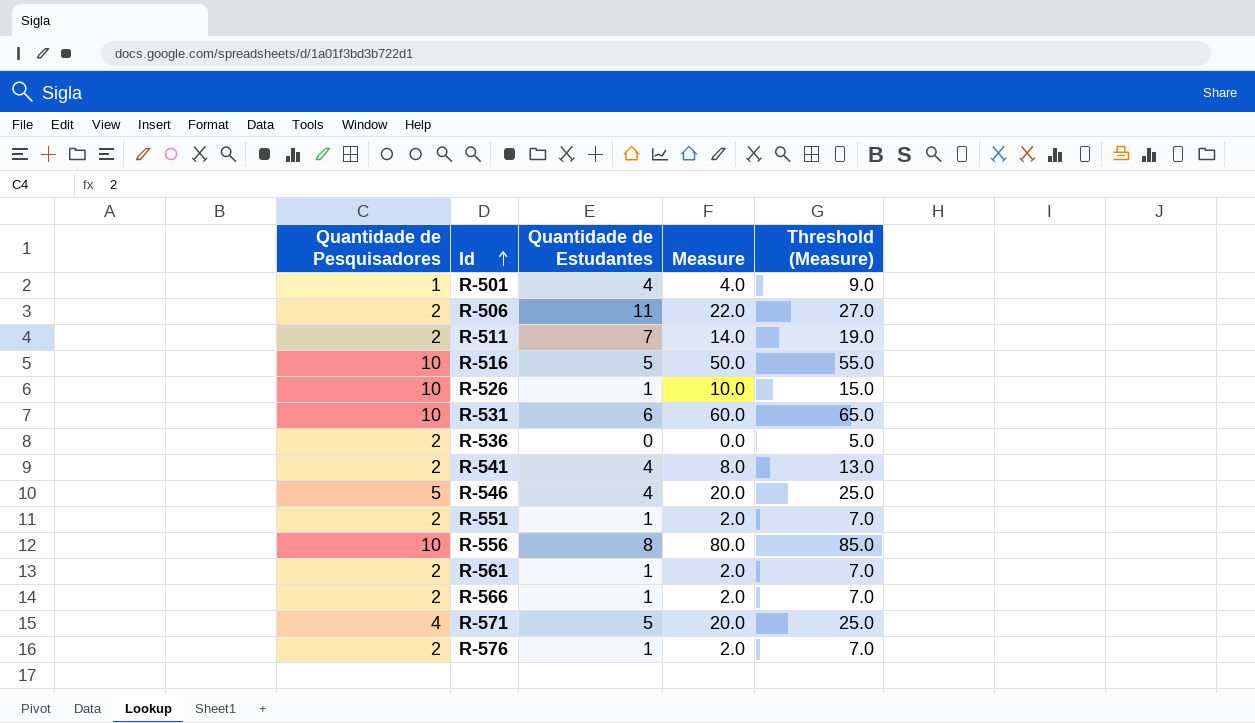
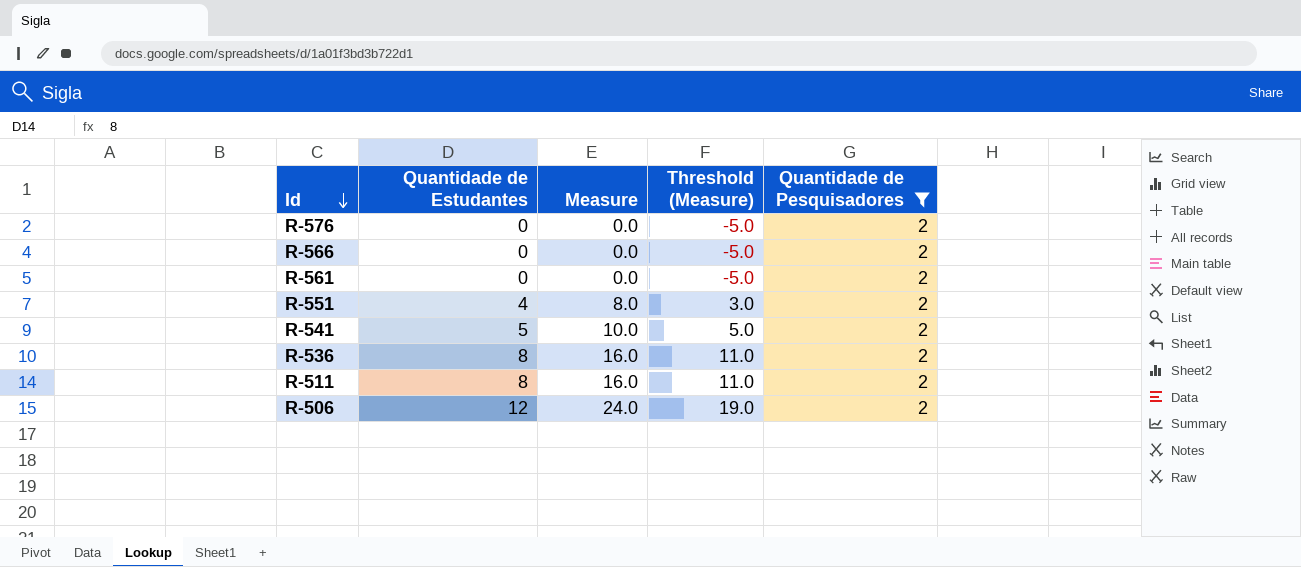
filter: none -> Quantidade de Pesquisadores = 2
row order: Id ascending -> Id descending
column Threshold (Measure) | formula: [Measure] + 5 -> [Measure] - 5
column Quantidade de Pesquisadores | position: 1 -> 5
R-576 | Quantidade de Estudantes: 1 -> 0
R-576 | Measure: 2.0 -> 0.0
R-566 | Quantidade de Estudantes: 1 -> 0
R-566 | Measure: 2.0 -> 0.0
R-561 | Quantidade de Estudantes: 1 -> 0
R-561 | Measure: 2.0 -> 0.0
R-551 | Quantidade de Estudantes: 1 -> 4
R-551 | Measure: 2.0 -> 8.0
R-541 | Quantidade de Estudantes: 4 -> 5
R-541 | Measure: 8.0 -> 10.0
R-536 | Quantidade de Estudantes: 0 -> 8
R-536 | Measure: 0.0 -> 16.0
R-511 | Quantidade de Estudantes: 7 -> 8
R-511 | Measure: 14.0 -> 16.0
R-506 | Quantidade de Estudantes: 11 -> 12
R-506 | Measure: 22.0 -> 24.0

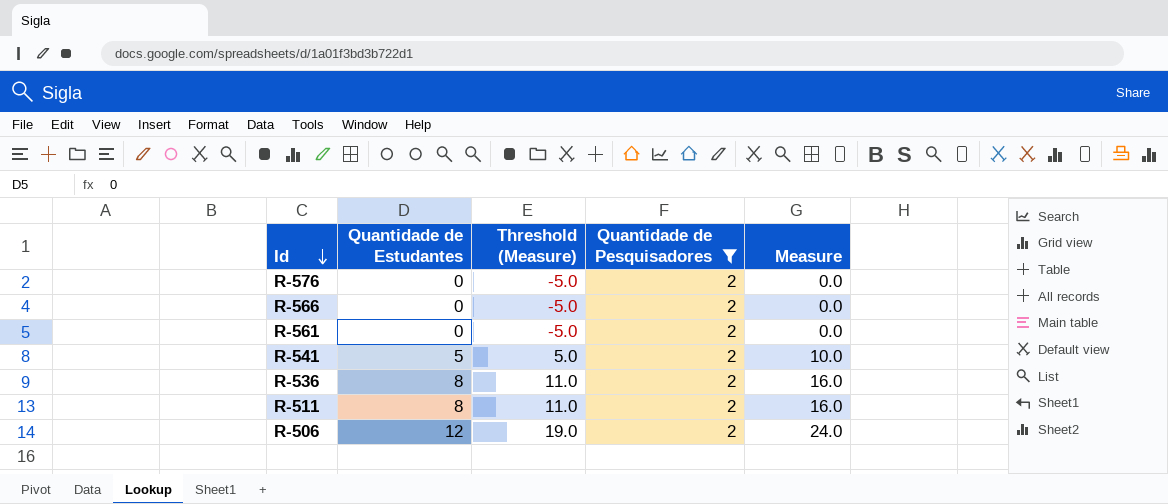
column Measure | position: 3 -> 5
row R-551: 4 | 8.0 | 3.0 | 2 -> none

